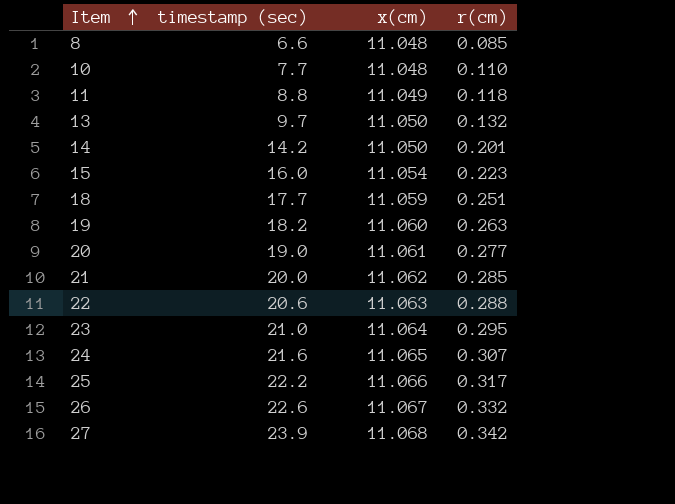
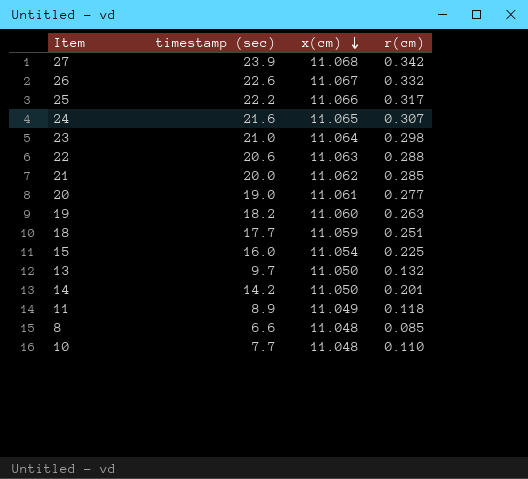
row order: Item ascending -> x(cm) descending
23 | r(cm): 0.295 -> 0.298
15 | r(cm): 0.223 -> 0.225
11 | timestamp (sec): 8.8 -> 8.9

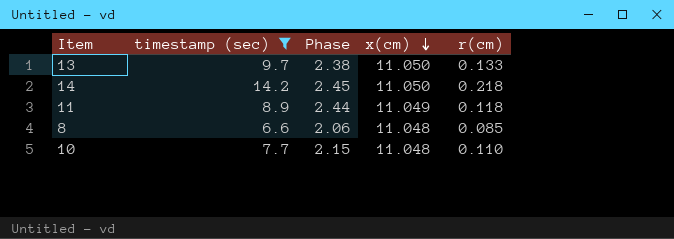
filter: none -> timestamp (sec) <= 14.2
column Phase | position: none -> 3
13 | r(cm): 0.132 -> 0.133
14 | r(cm): 0.201 -> 0.218

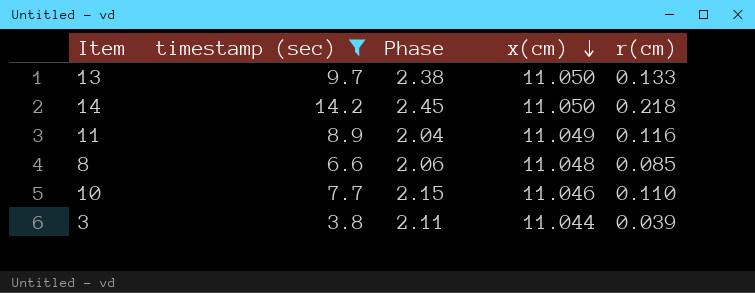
11 | Phase: 2.44 -> 2.04
11 | r(cm): 0.118 -> 0.116
10 | x(cm): 11.048 -> 11.046
row 3: none -> 3.8 | 2.11 | 11.044 | 0.039

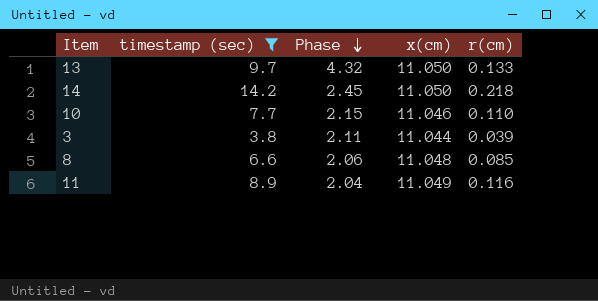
row order: x(cm) descending -> Phase descending
13 | Phase: 2.38 -> 4.32

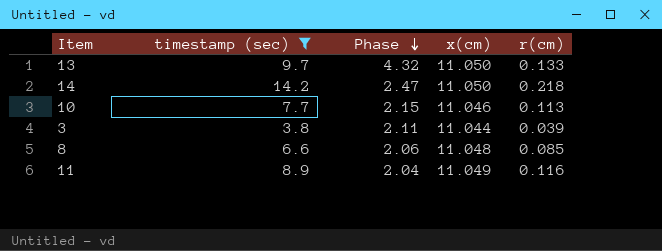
14 | Phase: 2.45 -> 2.47
10 | r(cm): 0.110 -> 0.113

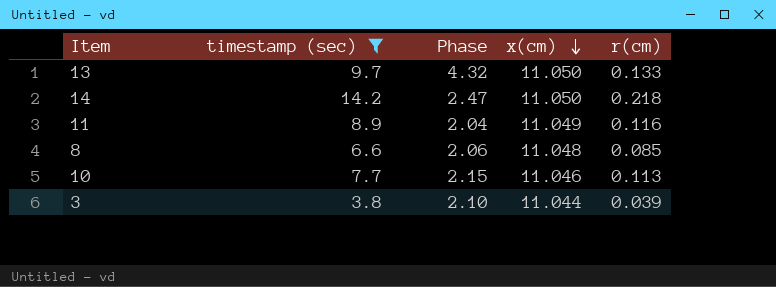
row order: Phase descending -> x(cm) descending
3 | Phase: 2.11 -> 2.10

